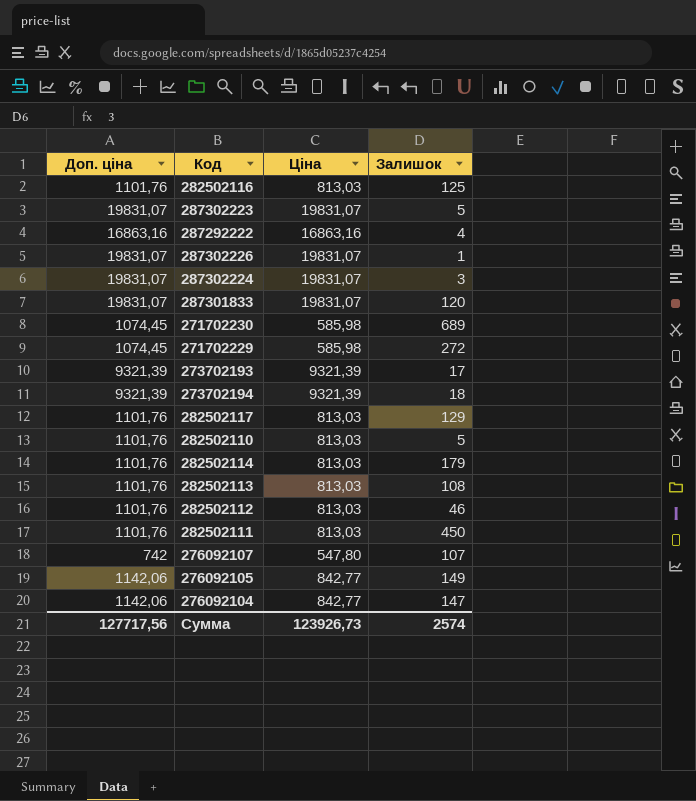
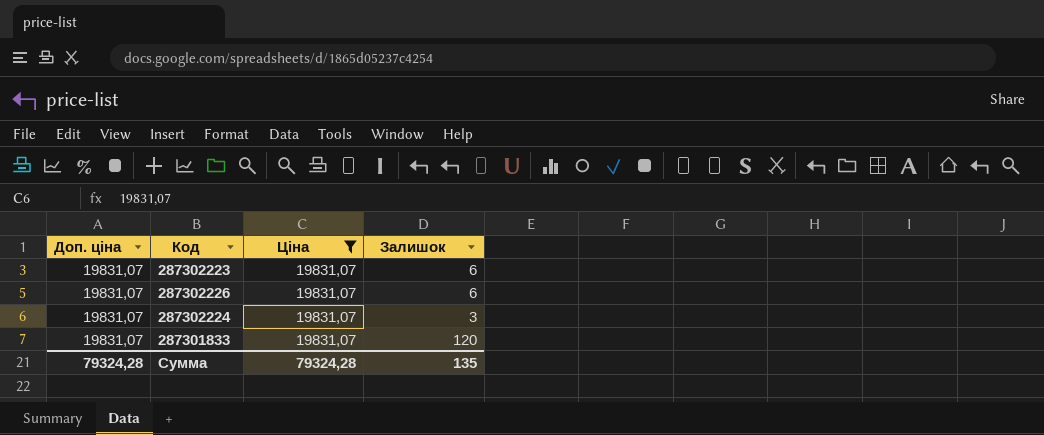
filter: none -> Ціна = 19831,07
287302223 | Залишок: 5 -> 6
287302226 | Залишок: 1 -> 6
Сумма | Доп. ціна: 127717,56 -> 79324,28
Сумма | Ціна: 123926,73 -> 79324,28
Сумма | Залишок: 2574 -> 135

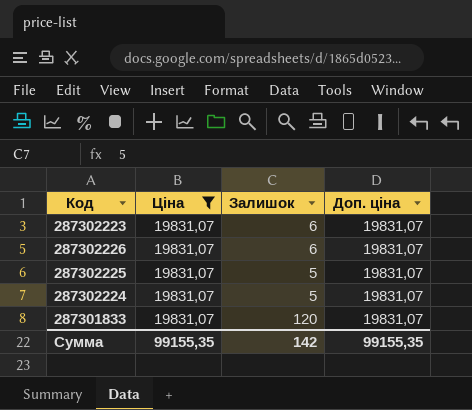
column Доп. ціна | position: 1 -> 4
row 287302225: none -> 19831,07 | 5 | 19831,07
287302224 | Залишок: 3 -> 5
Сумма | Ціна: 79324,28 -> 99155,35
Сумма | Залишок: 135 -> 142
Сумма | Доп. ціна: 79324,28 -> 99155,35

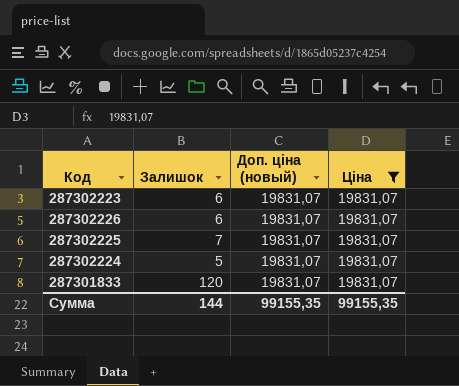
column name: Доп. ціна -> Доп. ціна (новый)
column Ціна | position: 2 -> 4
287302225 | Залишок: 5 -> 7
Сумма | Залишок: 142 -> 144

